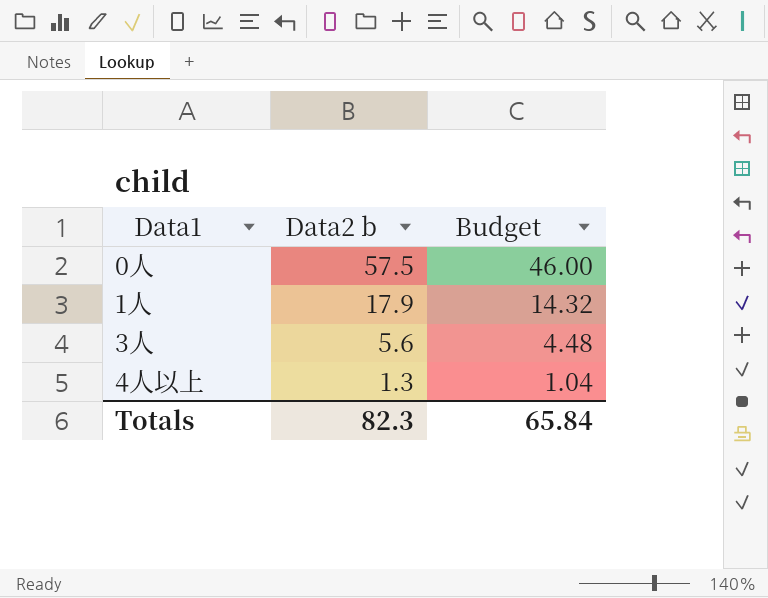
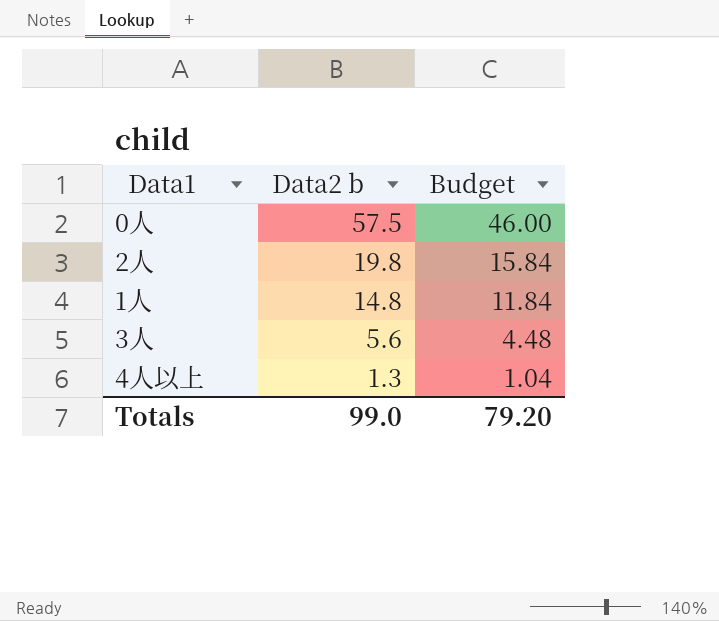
row 2人: none -> 19.8 | 15.84
1人 | Data2 b: 17.9 -> 14.8
1人 | Budget: 14.32 -> 11.84
Totals | Data2 b: 82.3 -> 99.0
Totals | Budget: 65.84 -> 79.20

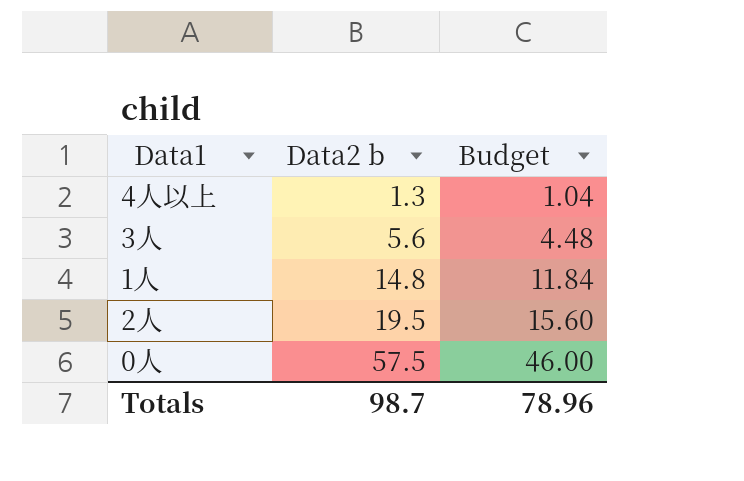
row order: Data2 b descending -> Data2 b ascending
2人 | Data2 b: 19.8 -> 19.5
2人 | Budget: 15.84 -> 15.60
Totals | Data2 b: 99.0 -> 98.7
Totals | Budget: 79.20 -> 78.96

